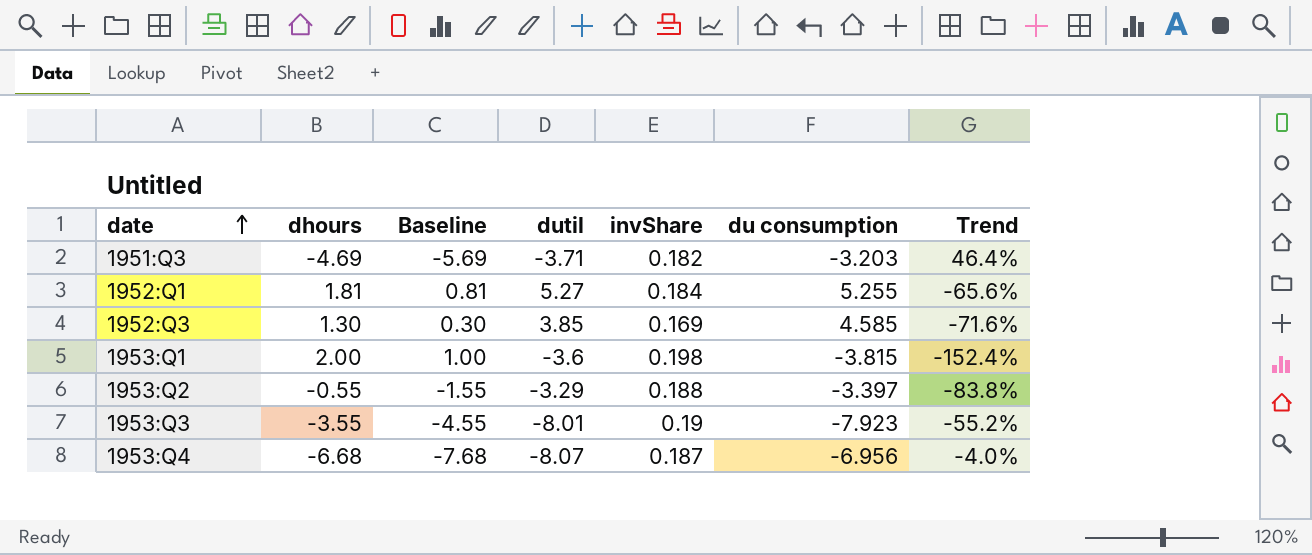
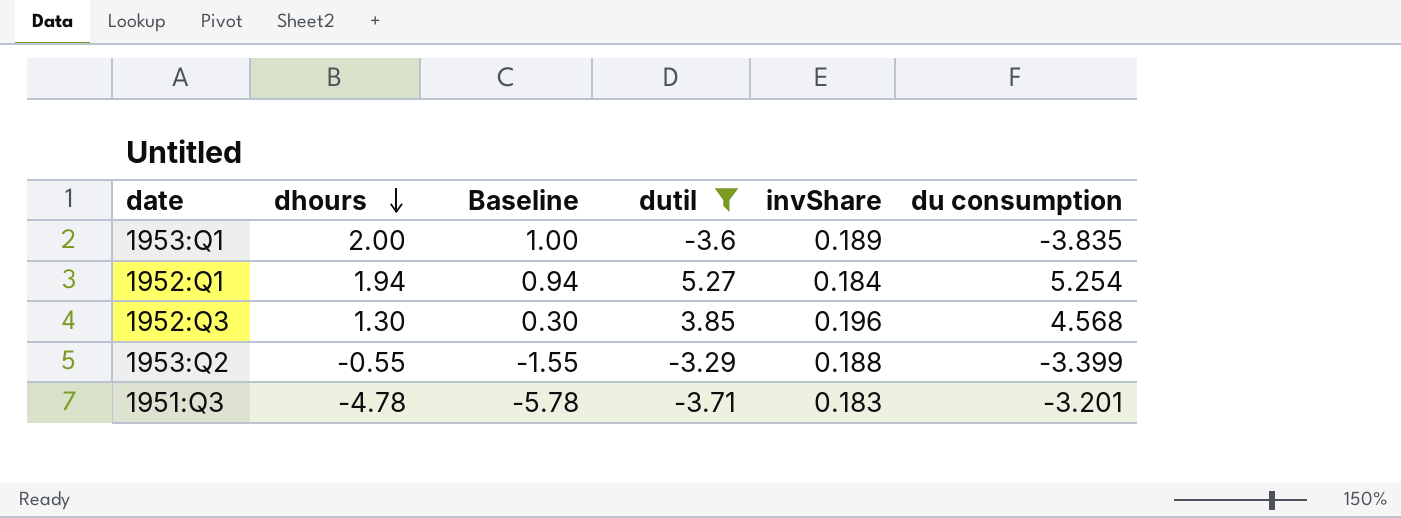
filter: none -> dutil >= -3.71
row order: date ascending -> dhours descending
column Trend | formula: ([dhours] - [du consumption]) / [du consumption] -> none
1953:Q1 | invShare: 0.198 -> 0.189
1953:Q1 | du consumption: -3.815 -> -3.835
1952:Q1 | dhours: 1.81 -> 1.94
1952:Q1 | Baseline: 0.81 -> 0.94
1952:Q1 | du consumption: 5.255 -> 5.254
1952:Q3 | invShare: 0.169 -> 0.196
1952:Q3 | du consumption: 4.585 -> 4.568
1953:Q2 | du consumption: -3.397 -> -3.399
1951:Q3 | dhours: -4.69 -> -4.78
1951:Q3 | Baseline: -5.69 -> -5.78
1951:Q3 | invShare: 0.182 -> 0.183
1951:Q3 | du consumption: -3.203 -> -3.201

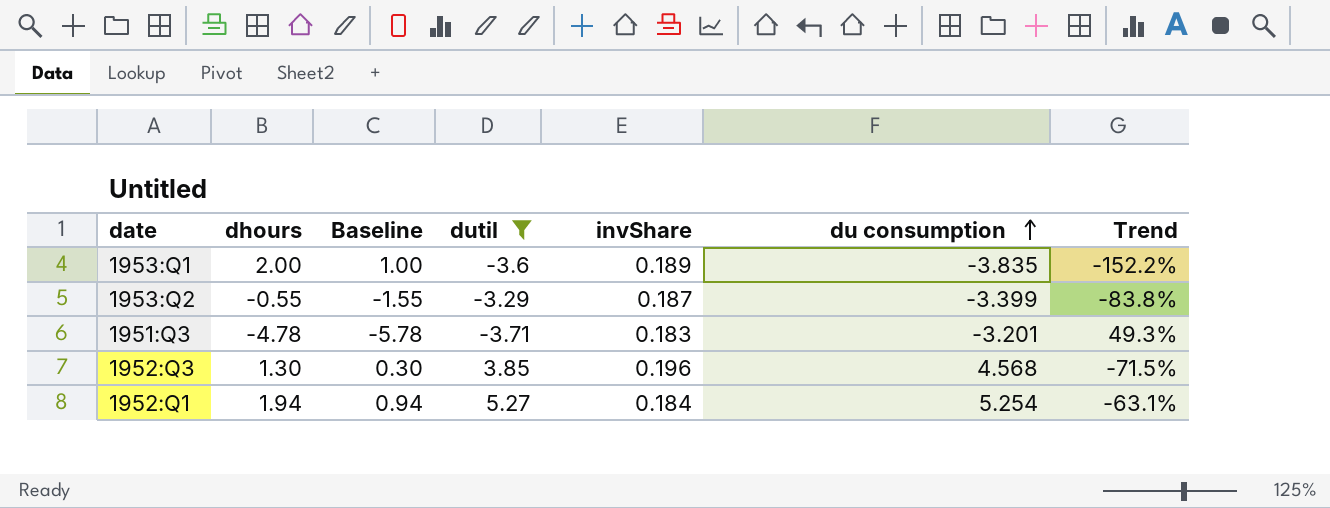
row order: dhours descending -> du consumption ascending
column Trend | formula: none -> ([dhours] - [du consumption]) / [du consumption]
1953:Q2 | invShare: 0.188 -> 0.187

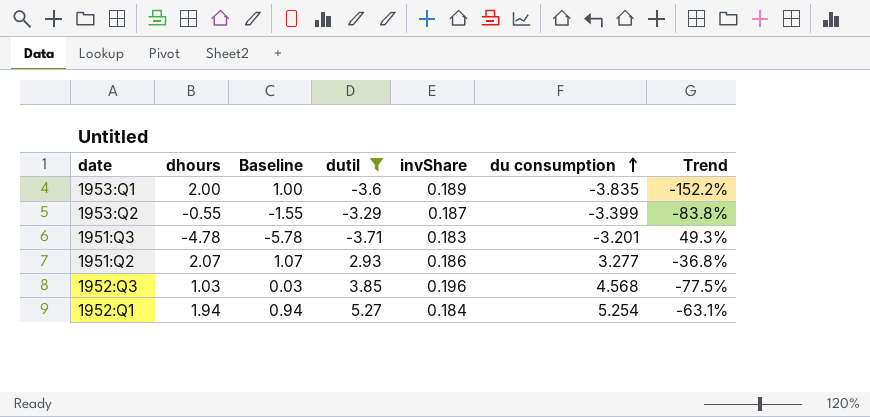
row 1951:Q2: none -> 2.07 | 1.07 | 2.93 | 0.186 | 3.277 | -36.8%
1952:Q3 | dhours: 1.30 -> 1.03
1952:Q3 | Baseline: 0.30 -> 0.03
1952:Q3 | Trend: -71.5% -> -77.5%

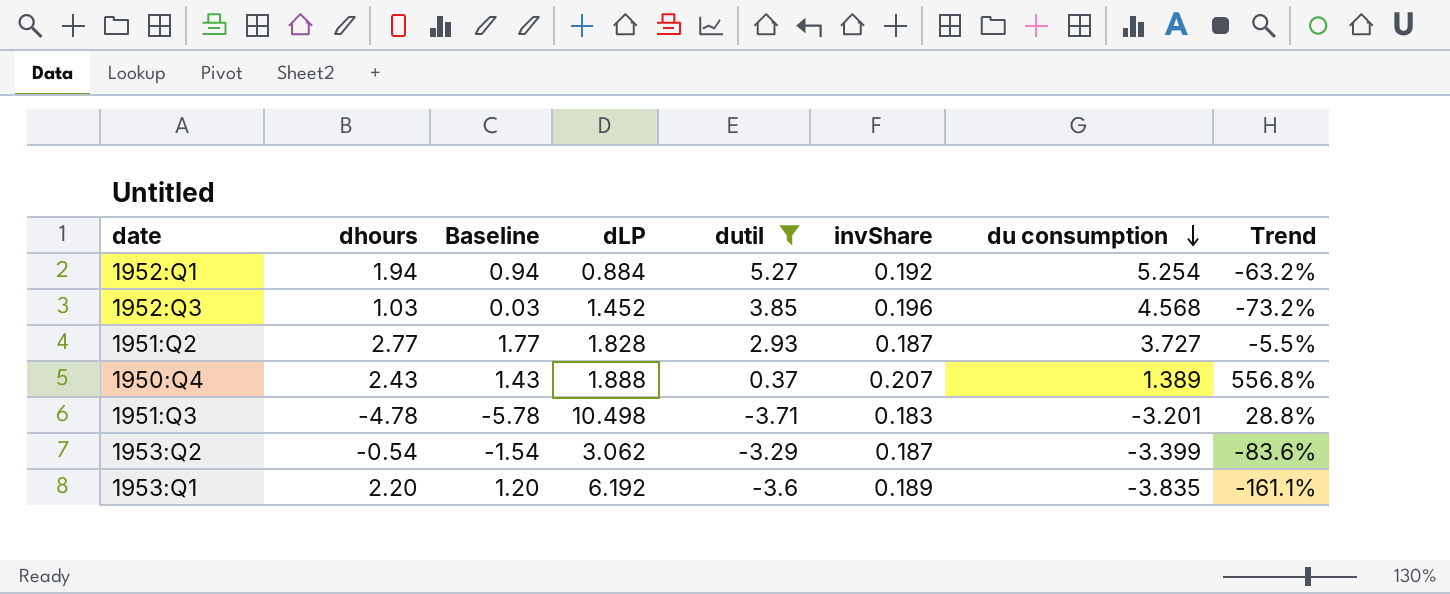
row order: du consumption ascending -> du consumption descending
column dLP | position: none -> 4
column Trend | formula: ([dhours] - [du consumption]) / [du consumption] -> ([dhours] - [dutil]) / [dutil]
1952:Q1 | invShare: 0.184 -> 0.192
1951:Q2 | dhours: 2.07 -> 2.77
1951:Q2 | Baseline: 1.07 -> 1.77
1951:Q2 | invShare: 0.186 -> 0.187
1951:Q2 | du consumption: 3.277 -> 3.727
row 1950:Q4: none -> 2.43 | 1.43 | 1.888 | 0.37 | 0.207 | 1.389 | 556.8%
1953:Q2 | dhours: -0.55 -> -0.54
1953:Q2 | Baseline: -1.55 -> -1.54
1953:Q1 | dhours: 2.00 -> 2.20
1953:Q1 | Baseline: 1.00 -> 1.20

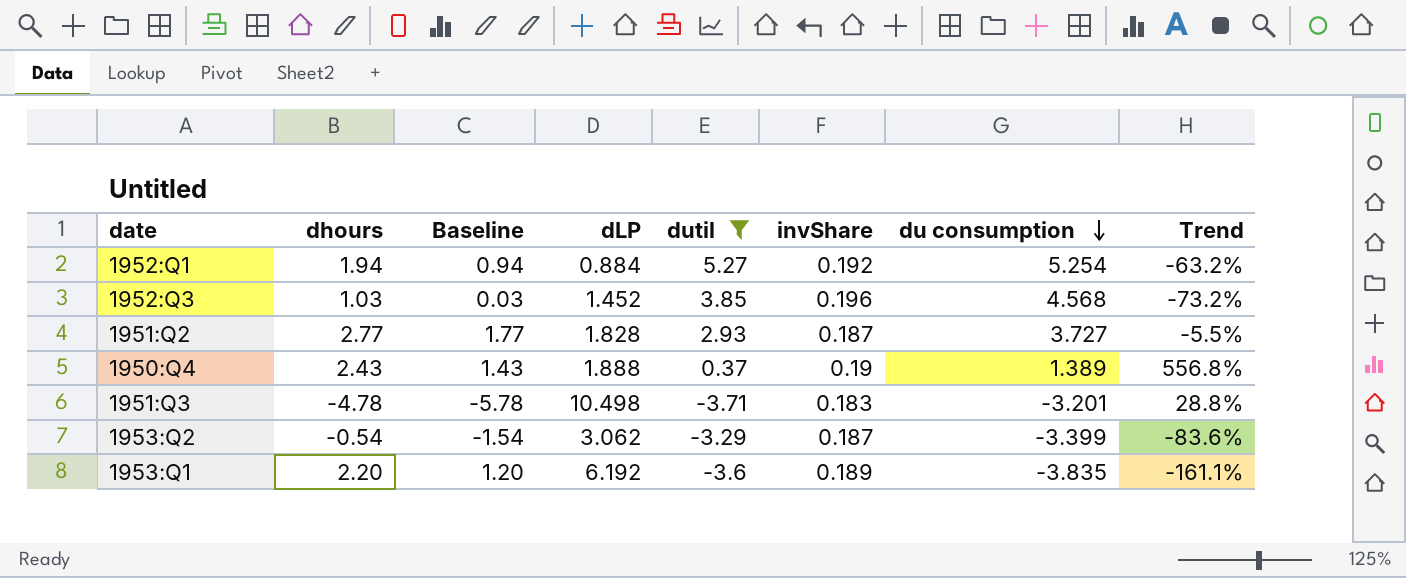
1950:Q4 | invShare: 0.207 -> 0.19

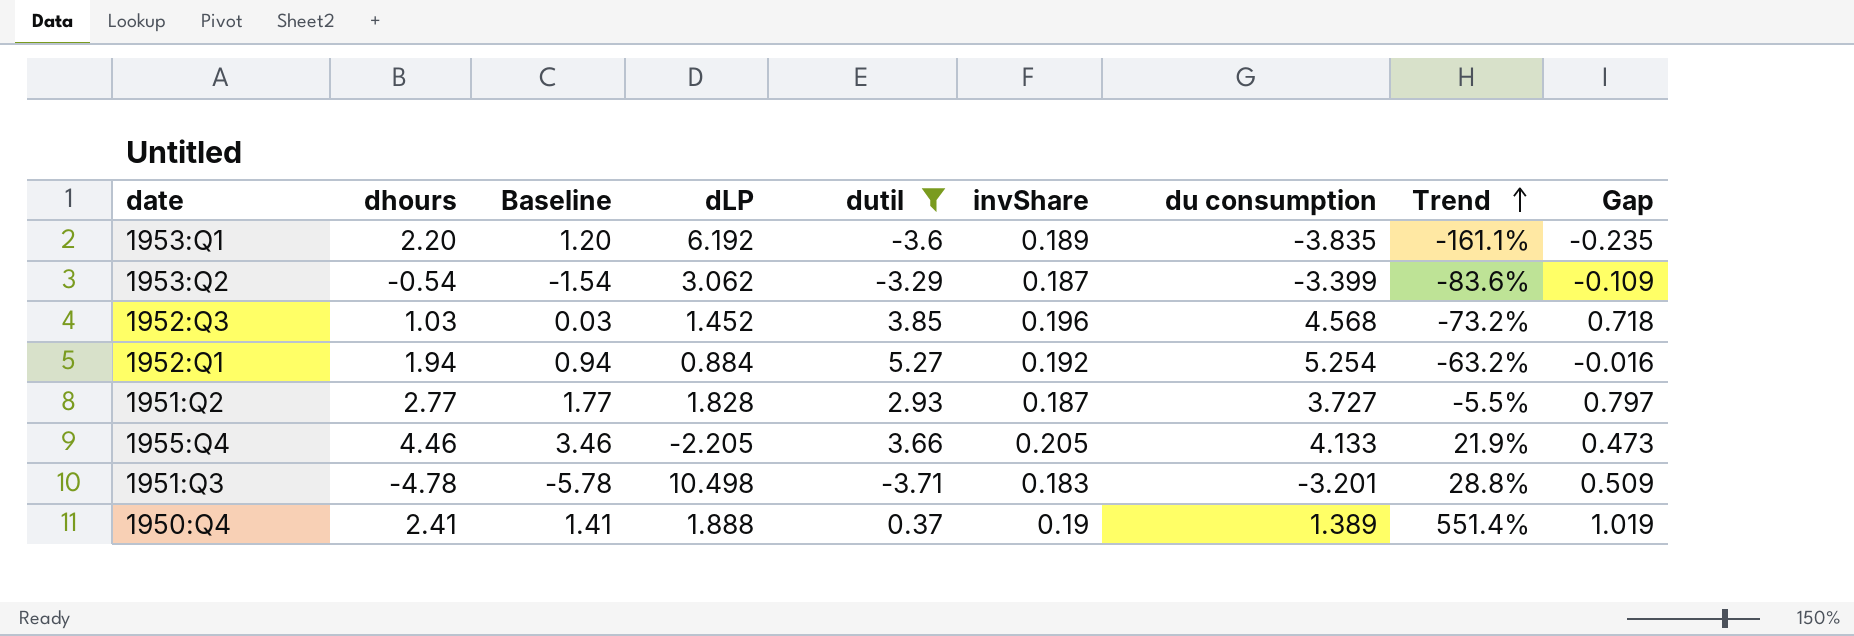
row order: du consumption descending -> Trend ascending
column Gap | formula: none -> [du consumption] - [dutil]
row 1955:Q4: none -> 4.46 | 3.46 | -2.205 | 3.66 | 0.205 | 4.133 | 21.9% | 0.473
1950:Q4 | dhours: 2.43 -> 2.41
1950:Q4 | Baseline: 1.43 -> 1.41
1950:Q4 | Trend: 556.8% -> 551.4%

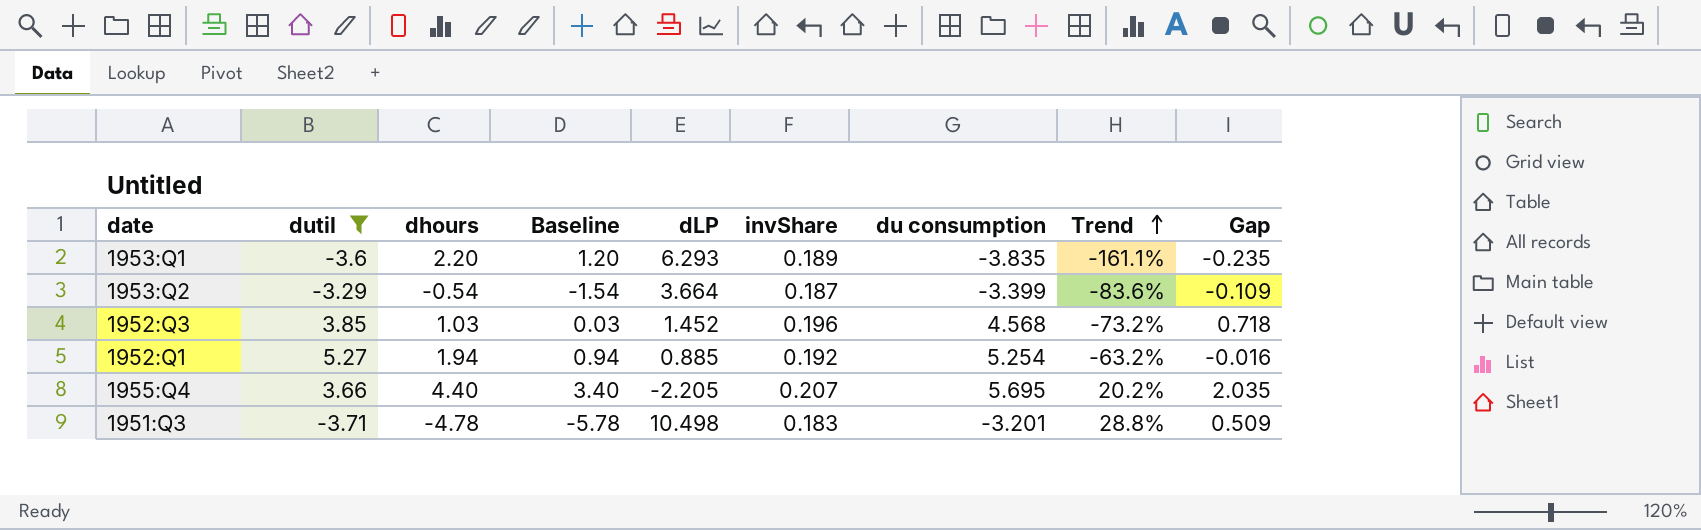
column dutil | position: 5 -> 2
row 1951:Q2: 2.77 | 1.77 | 1.828 | 2.93 | 0.187 | 3.727 | -5.5% | 0.797 -> none
row 1950:Q4: 2.41 | 1.41 | 1.888 | 0.37 | 0.19 | 1.389 | 551.4% | 1.019 -> none
1953:Q1 | dLP: 6.192 -> 6.293
1953:Q2 | dLP: 3.062 -> 3.664
1952:Q1 | dLP: 0.884 -> 0.885
1955:Q4 | dhours: 4.46 -> 4.40
1955:Q4 | Baseline: 3.46 -> 3.40
1955:Q4 | invShare: 0.205 -> 0.207
1955:Q4 | du consumption: 4.133 -> 5.695
1955:Q4 | Trend: 21.9% -> 20.2%
1955:Q4 | Gap: 0.473 -> 2.035

